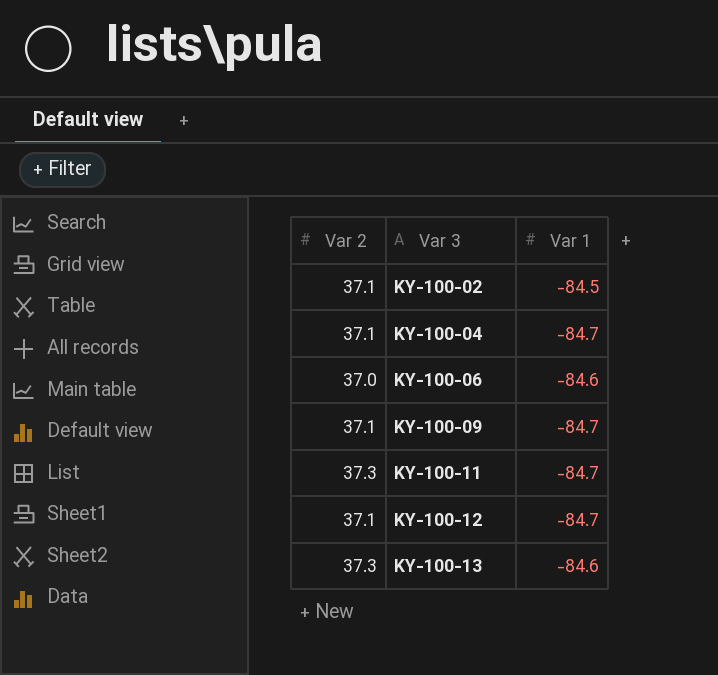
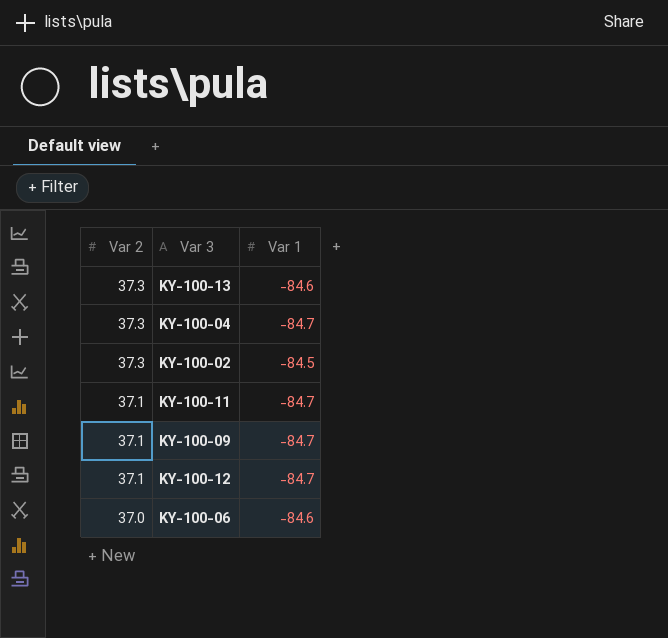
row order: Var 3 ascending -> Var 2 descending
KY-100-04 | Var 2: 37.1 -> 37.3
KY-100-02 | Var 2: 37.1 -> 37.3
KY-100-11 | Var 2: 37.3 -> 37.1

